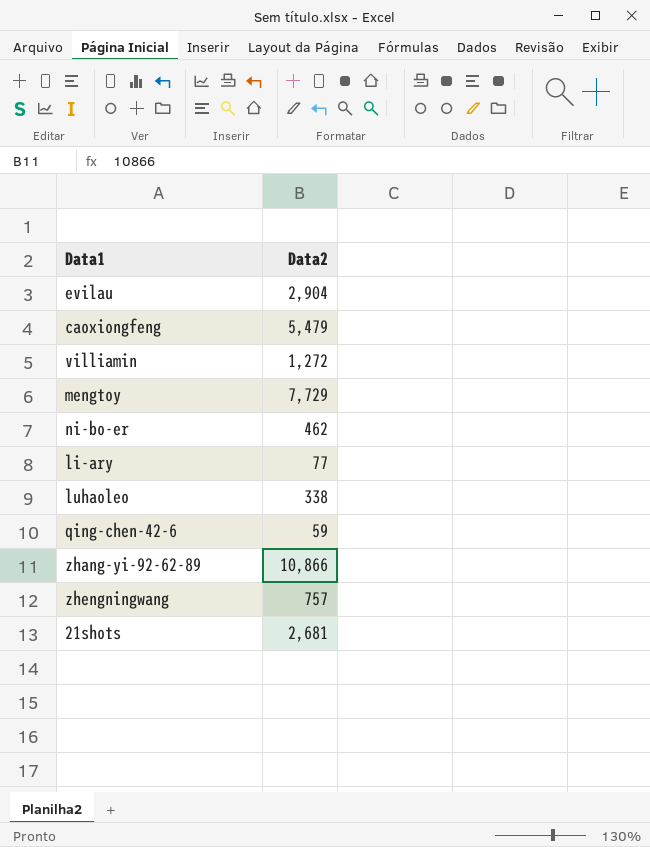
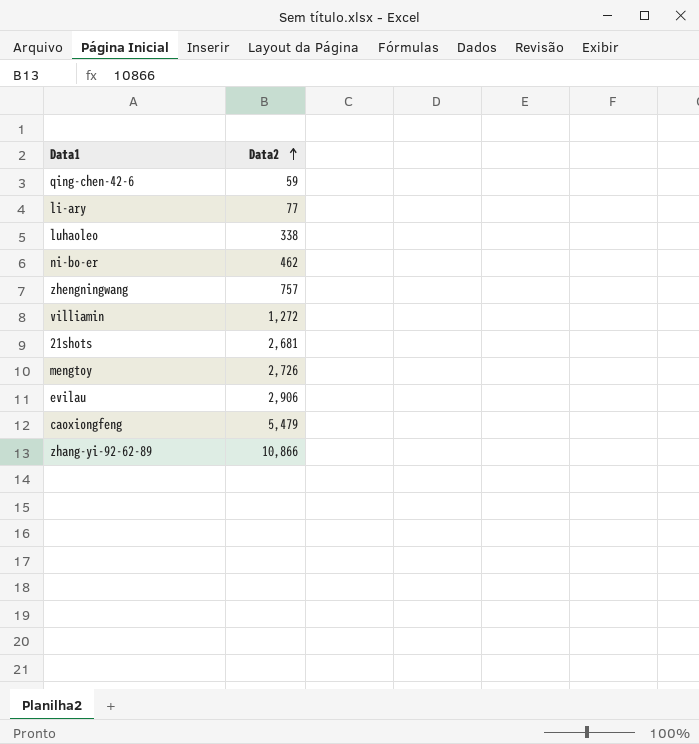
row order: none -> Data2 ascending
mengtoy | Data2: 7,729 -> 2,726
evilau | Data2: 2,904 -> 2,906

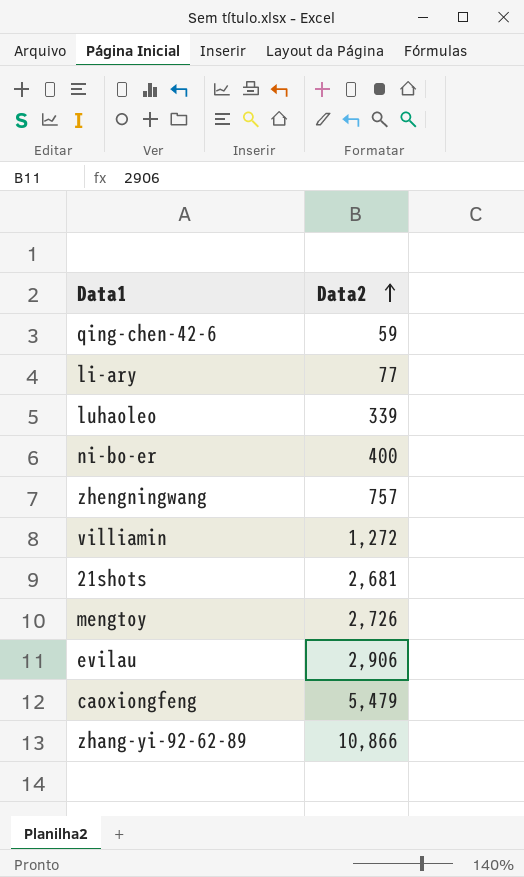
luhaoleo | Data2: 338 -> 339
ni-bo-er | Data2: 462 -> 400

